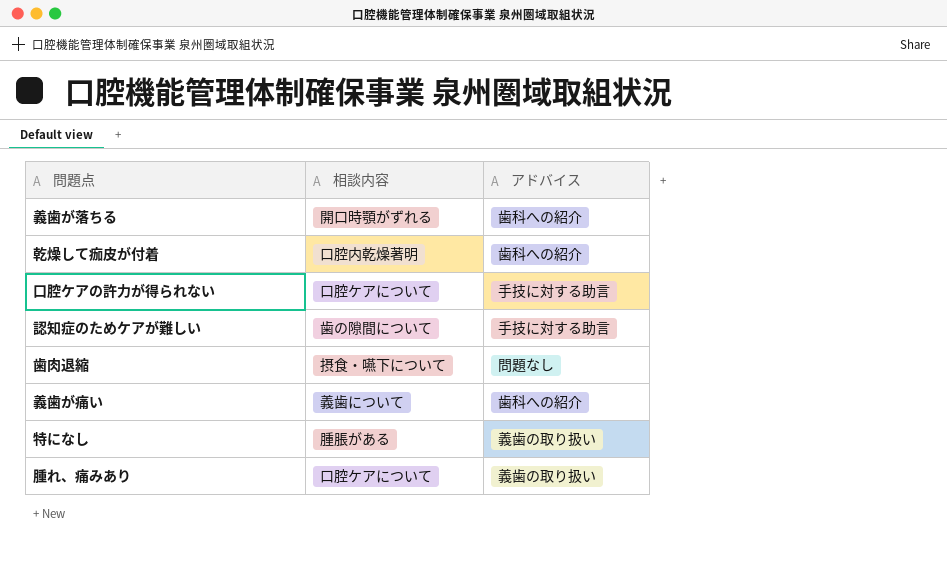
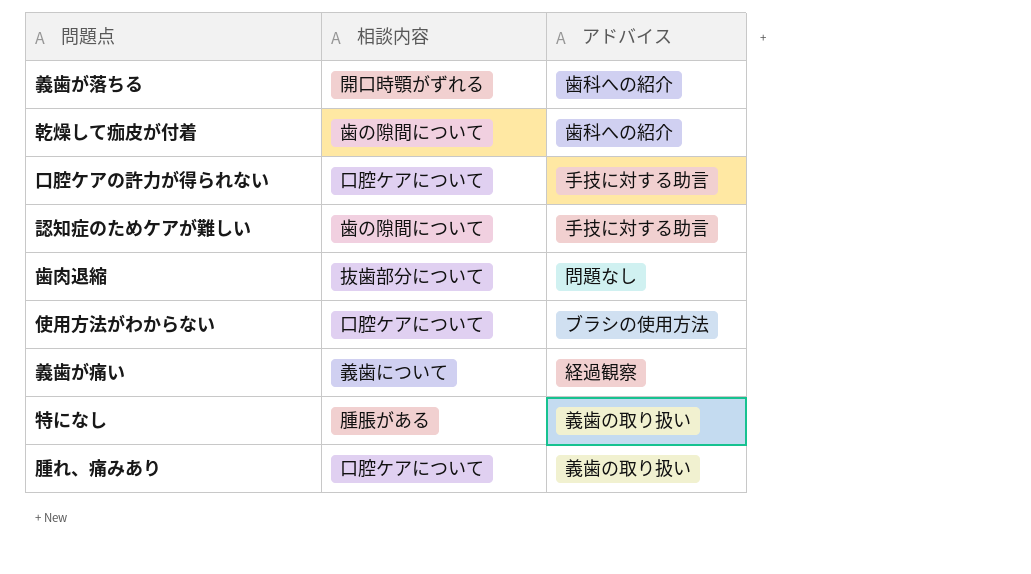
乾燥して痂皮が付着 | 相談内容: 口腔内乾燥著明 -> 歯の隙間について
歯肉退縮 | 相談内容: 摂食・嚥下について -> 抜歯部分について
row 使用方法がわからない: none -> 口腔ケアについて | ブラシの使用方法
義歯が痛い | アドバイス: 歯科への紹介 -> 経過観察

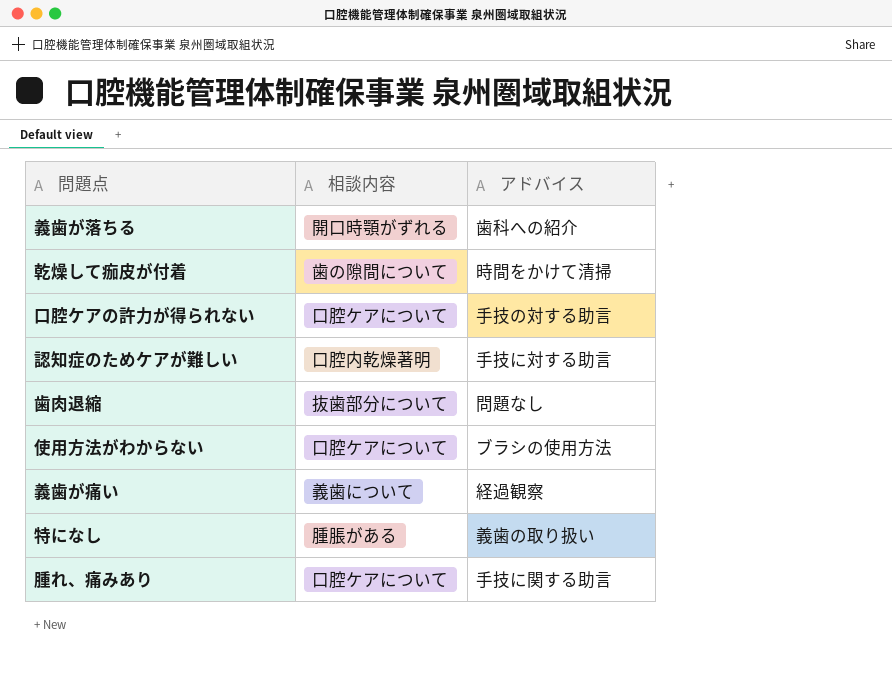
乾燥して痂皮が付着 | アドバイス: 歯科への紹介 -> 時間をかけて清掃
口腔ケアの許力が得られない | アドバイス: 手技に対する助言 -> 手技の対する助言
認知症のためケアが難しい | 相談内容: 歯の隙間について -> 口腔内乾燥著明
腫れ、痛みあり | アドバイス: 義歯の取り扱い -> 手技に関する助言

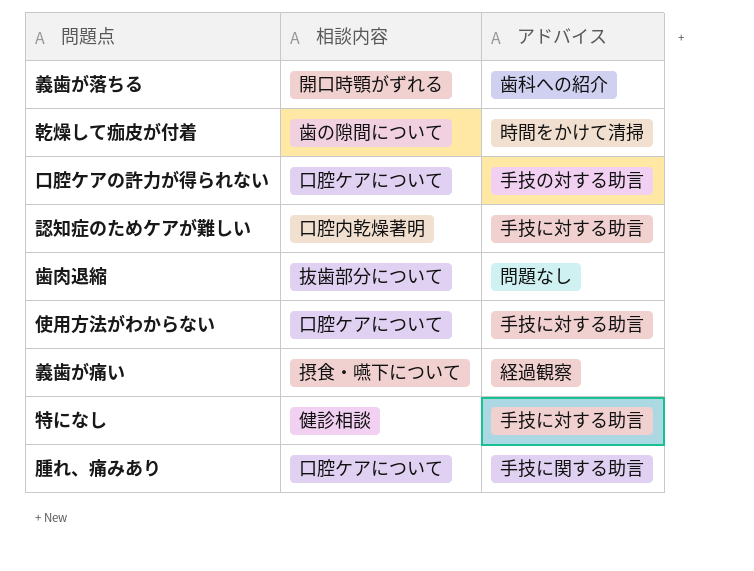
使用方法がわからない | アドバイス: ブラシの使用方法 -> 手技に対する助言
義歯が痛い | 相談内容: 義歯について -> 摂食・嚥下について
特になし | 相談内容: 腫脹がある -> 健診相談
特になし | アドバイス: 義歯の取り扱い -> 手技に対する助言

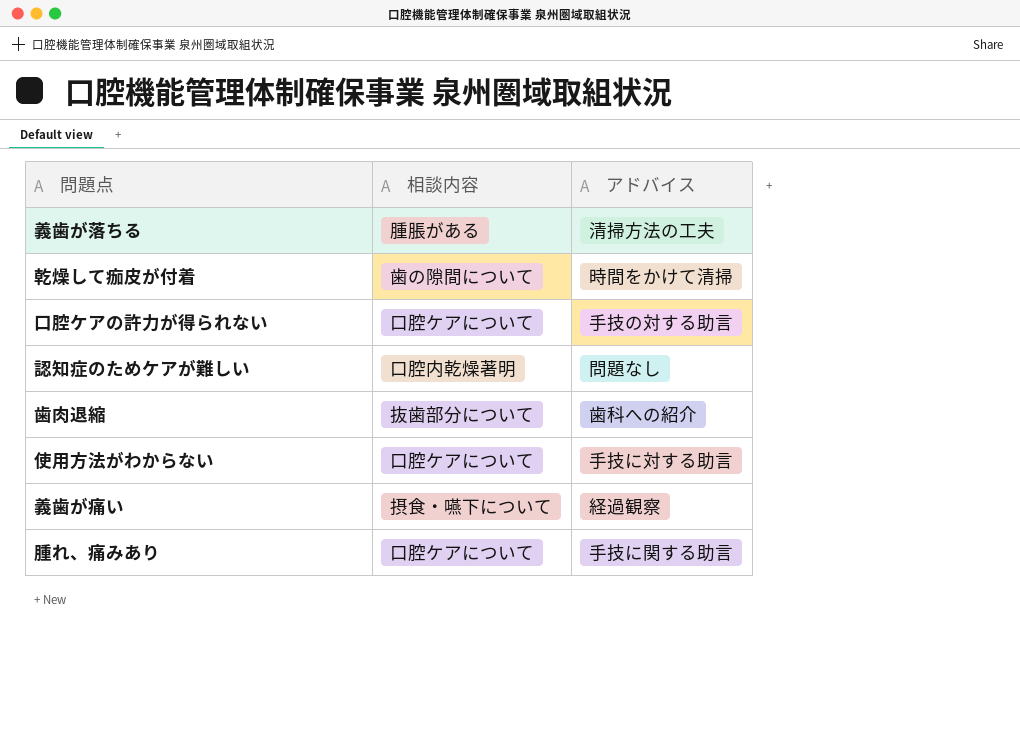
row 特になし: 健診相談 | 手技に対する助言 -> none
義歯が落ちる | 相談内容: 開口時顎がずれる -> 腫脹がある
義歯が落ちる | アドバイス: 歯科への紹介 -> 清掃方法の工夫
認知症のためケアが難しい | アドバイス: 手技に対する助言 -> 問題なし
歯肉退縮 | アドバイス: 問題なし -> 歯科への紹介

